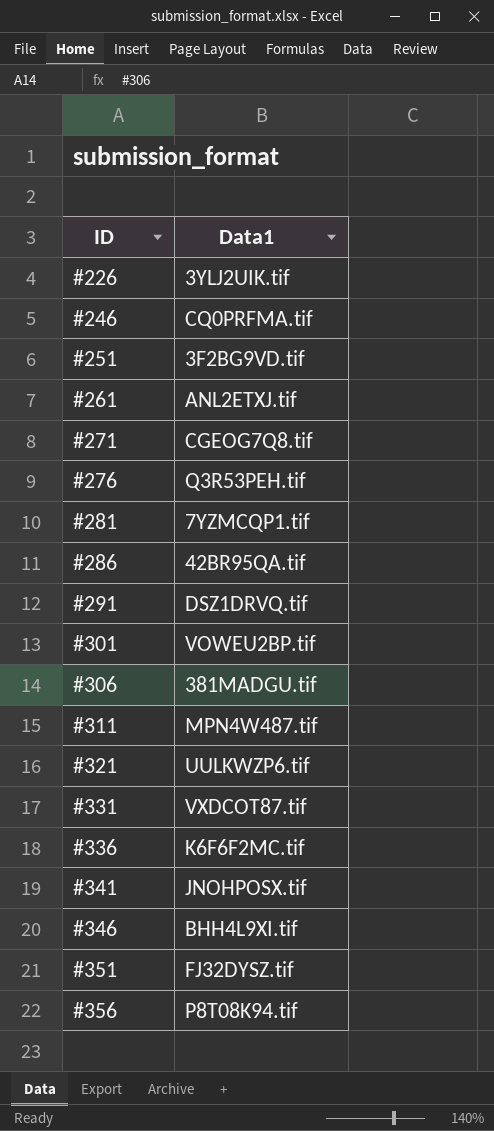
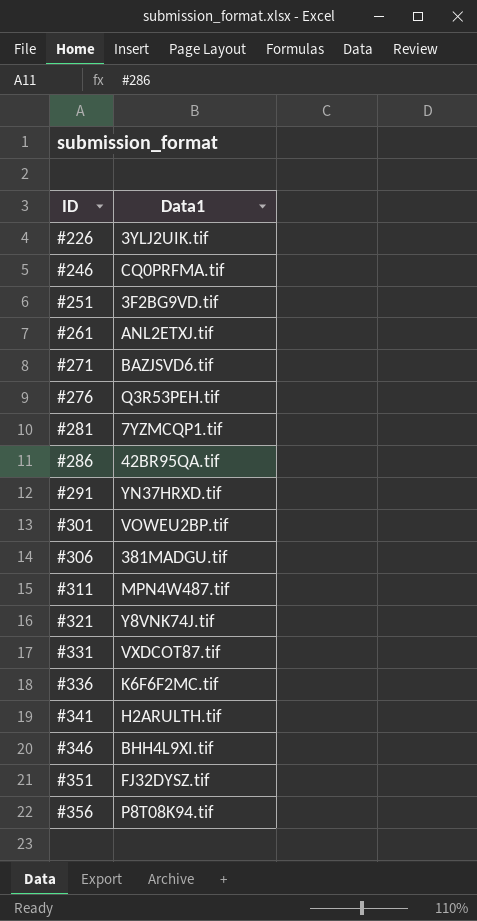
#271 | Data1: CGEOG7Q8.tif -> BAZJSVD6.tif
#291 | Data1: DSZ1DRVQ.tif -> YN37HRXD.tif
#321 | Data1: UULKWZP6.tif -> Y8VNK74J.tif
#341 | Data1: JNOHPOSX.tif -> H2ARULTH.tif

